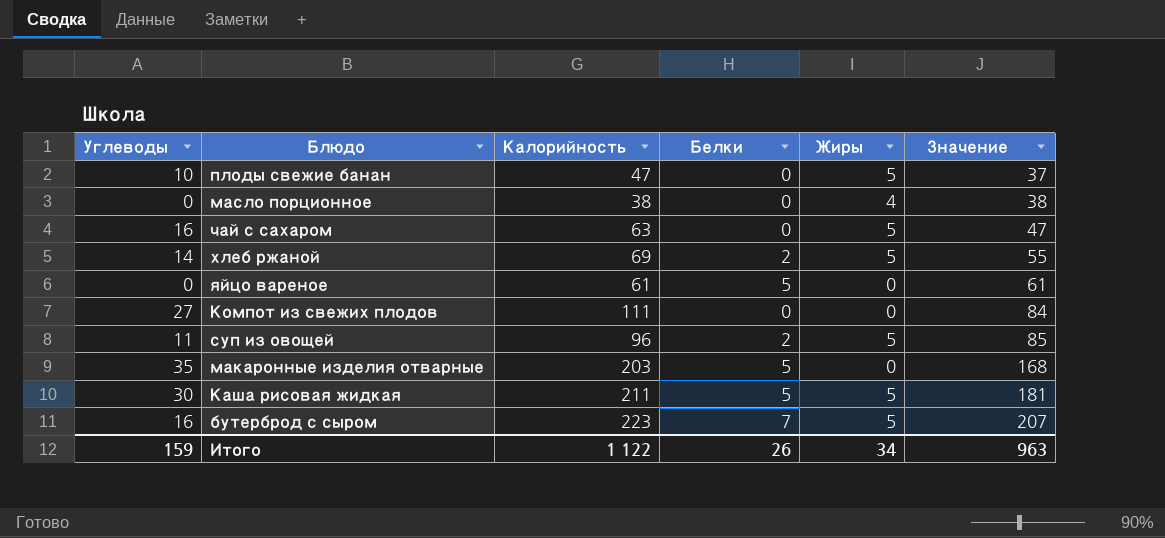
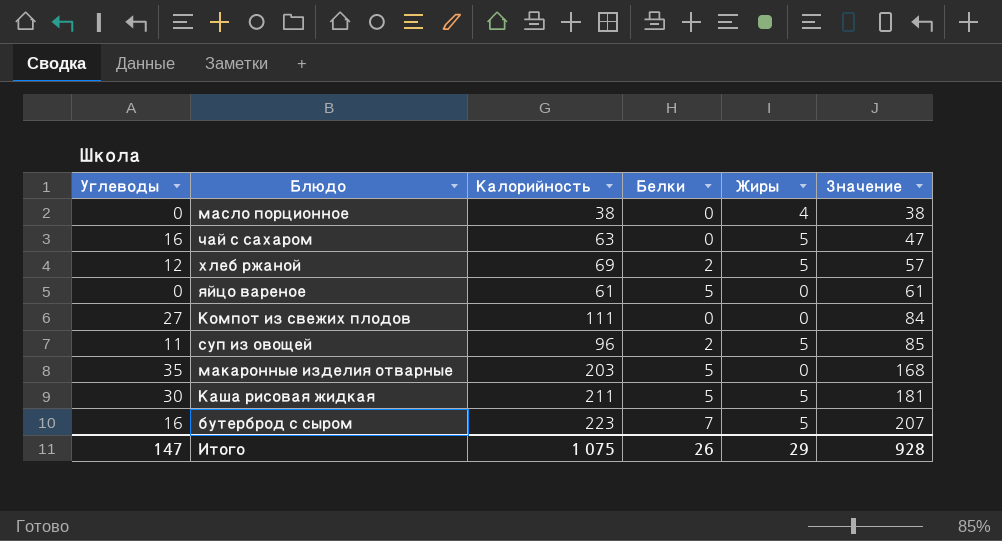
row плоды свежие банан: 10 | 47 | 0 | 5 | 37 -> none
хлеб ржаной | Углеводы: 14 -> 12
хлеб ржаной | Значение: 55 -> 57
Итого | Углеводы: 159 -> 147
Итого | Калорийность: 1 122 -> 1 075
Итого | Жиры: 34 -> 29
Итого | Значение: 963 -> 928

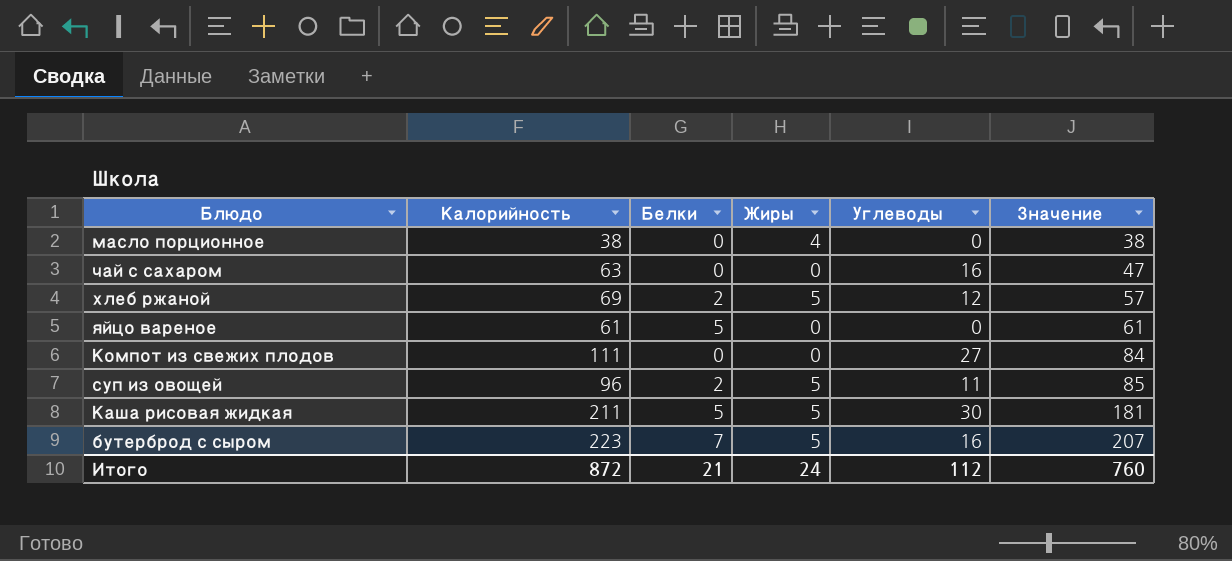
column Углеводы | position: 1 -> 5
row макаронные изделия отварные: 35 | 203 | 5 | 0 | 168 -> none
чай с сахаром | Жиры: 5 -> 0
Итого | Калорийность: 1 075 -> 872
Итого | Белки: 26 -> 21
Итого | Жиры: 29 -> 24
Итого | Углеводы: 147 -> 112
Итого | Значение: 928 -> 760

